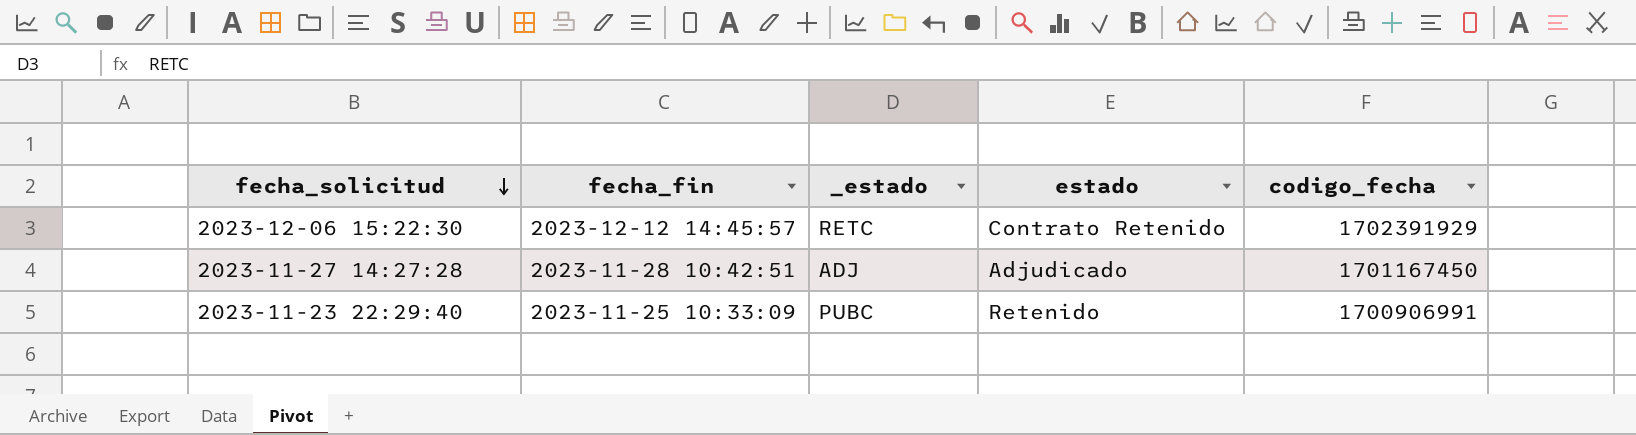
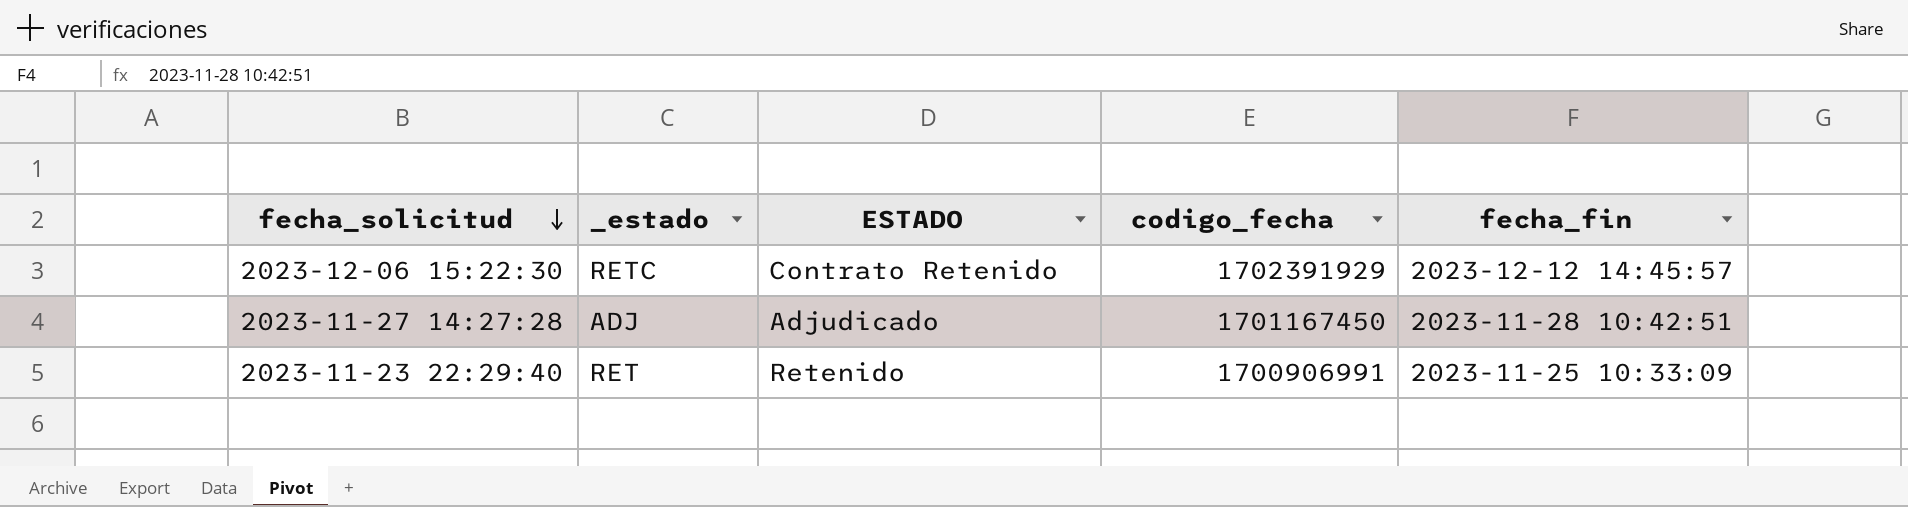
column name: estado -> ESTADO
column fecha_fin | position: 2 -> 5
2023-11-23 22:29:40 | _estado: PUBC -> RET

